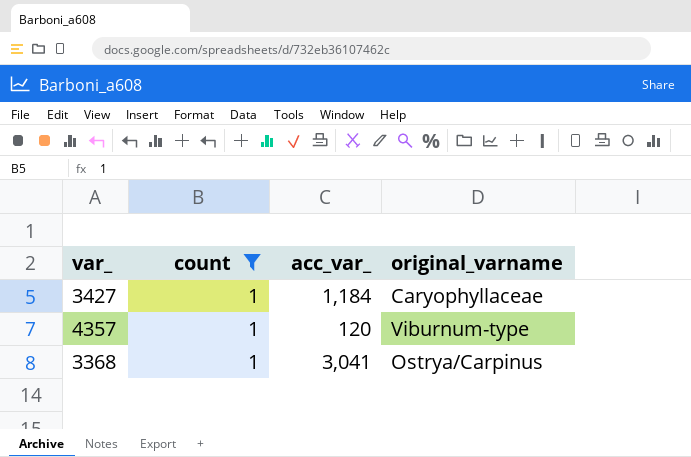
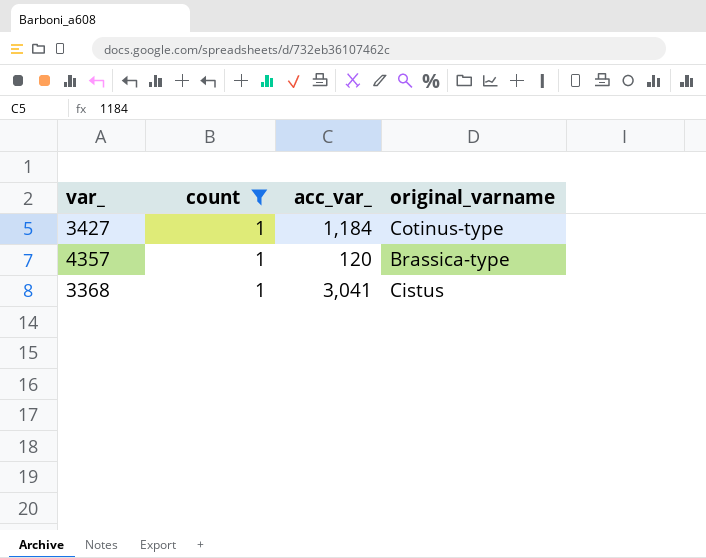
3427 | original_varname: Caryophyllaceae -> Cotinus-type
4357 | original_varname: Viburnum-type -> Brassica-type
3368 | original_varname: Ostrya/Carpinus -> Cistus

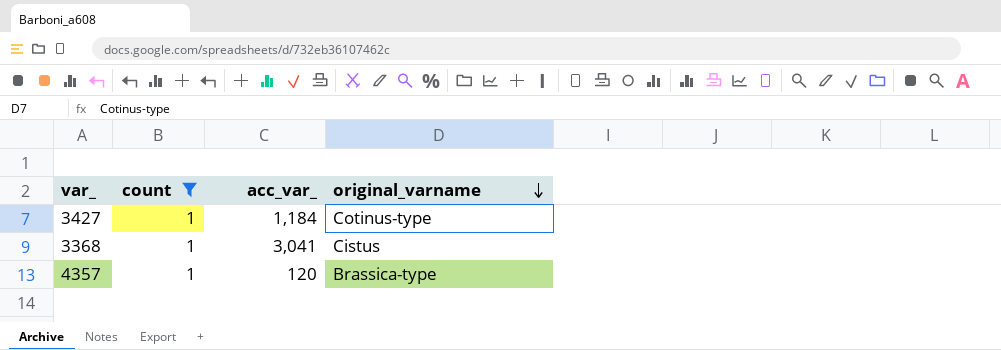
row order: none -> original_varname descending

